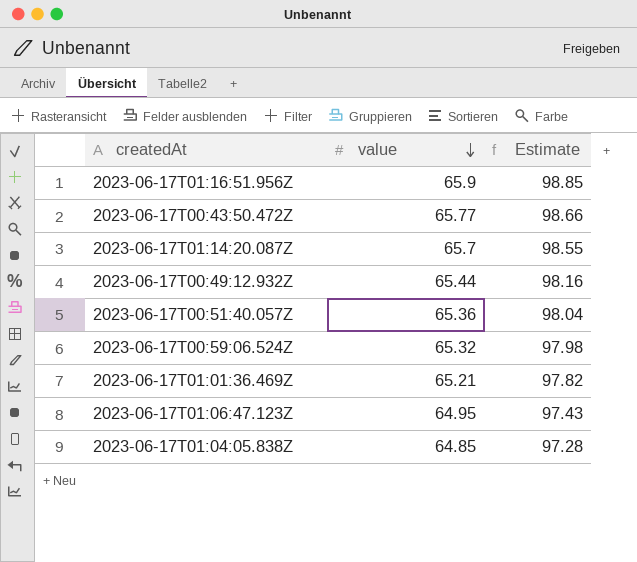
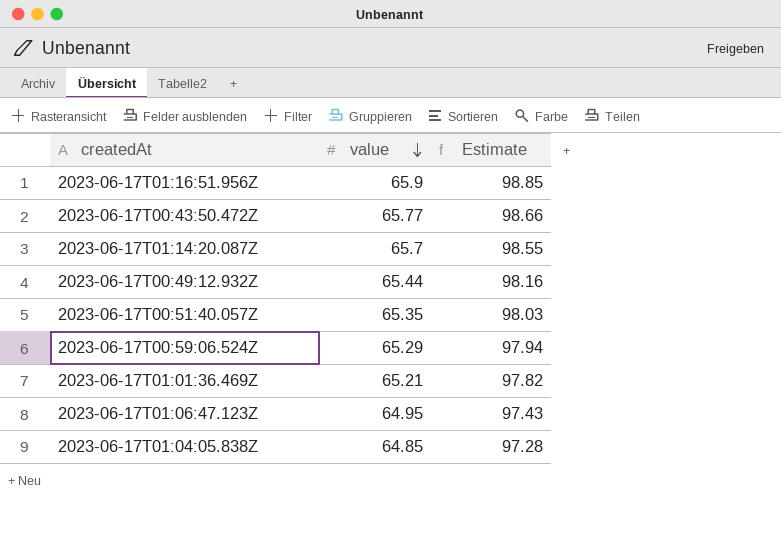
2023-06-17T00:51:40.057Z | value: 65.36 -> 65.35
2023-06-17T00:51:40.057Z | Estimate: 98.04 -> 98.03
2023-06-17T00:59:06.524Z | value: 65.32 -> 65.29
2023-06-17T00:59:06.524Z | Estimate: 97.98 -> 97.94

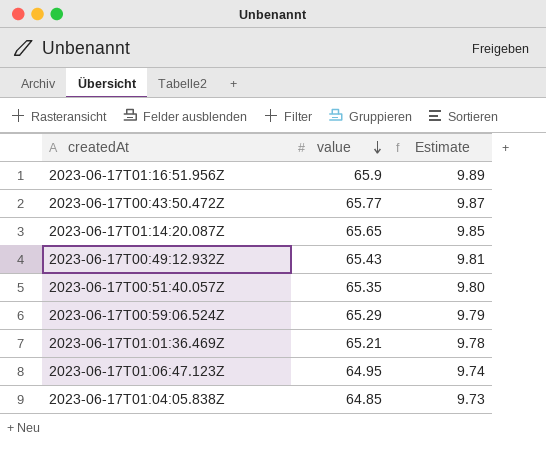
column Estimate | formula: [value] * 1.5 -> [value] * 0.15
2023-06-17T01:14:20.087Z | value: 65.7 -> 65.65
2023-06-17T00:49:12.932Z | value: 65.44 -> 65.43

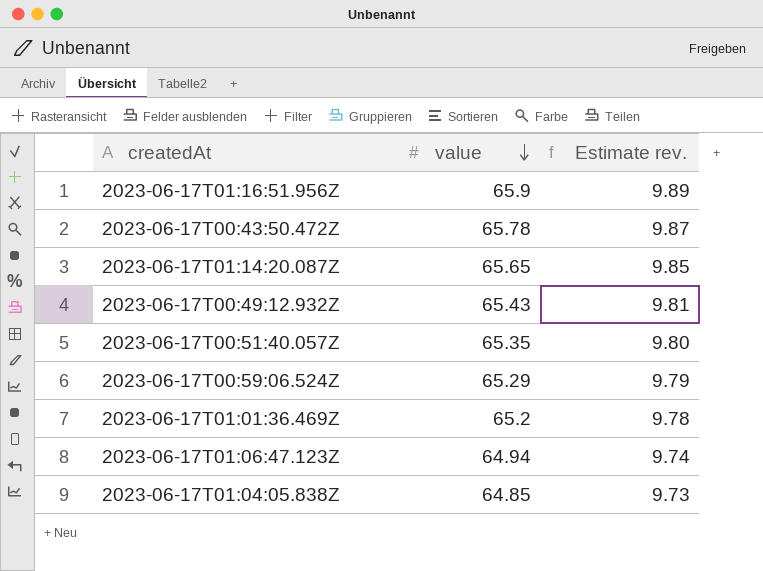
column name: Estimate -> Estimate rev.
2023-06-17T00:43:50.472Z | value: 65.77 -> 65.78
2023-06-17T01:01:36.469Z | value: 65.21 -> 65.2
2023-06-17T01:06:47.123Z | value: 64.95 -> 64.94

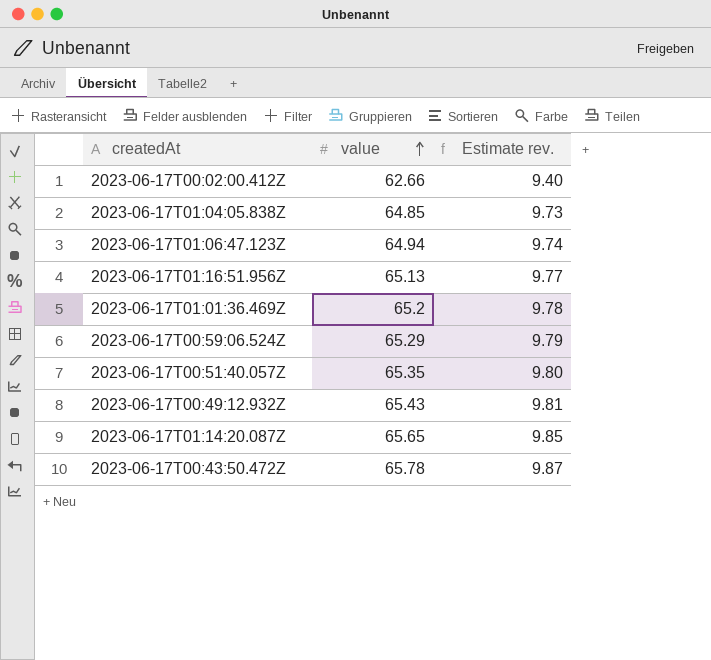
row order: value descending -> value ascending
row 2023-06-17T00:02:00.412Z: none -> 62.66 | 9.40
2023-06-17T01:16:51.956Z | value: 65.9 -> 65.13
2023-06-17T01:16:51.956Z | Estimate rev.: 9.89 -> 9.77

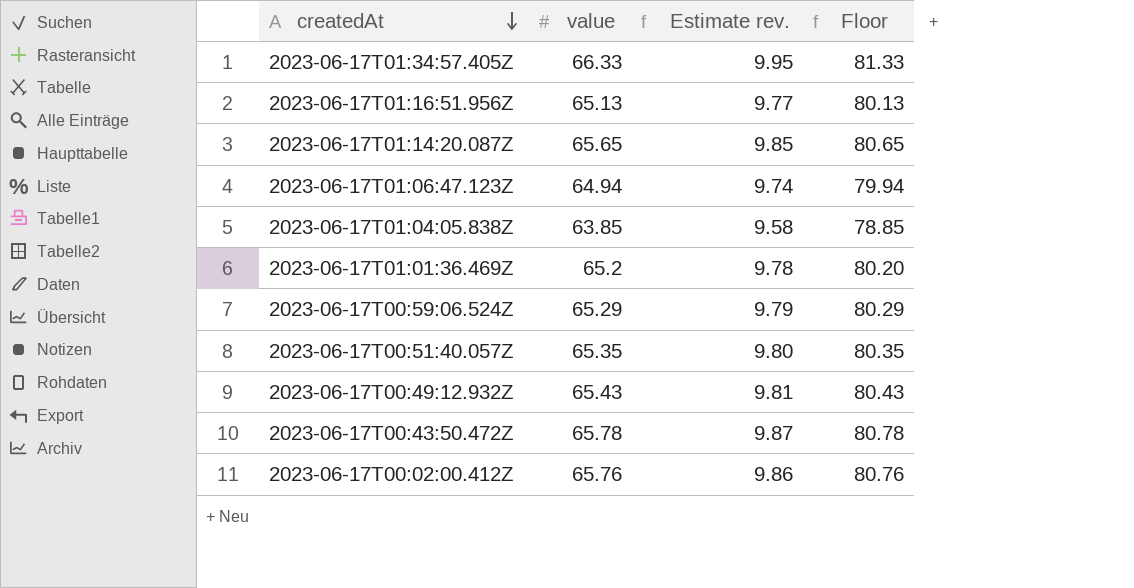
row order: value ascending -> createdAt descending
column Floor | formula: none -> [value] + 15
row 2023-06-17T01:34:57.405Z: none -> 66.33 | 9.95 | 81.33
2023-06-17T01:04:05.838Z | value: 64.85 -> 63.85
2023-06-17T01:04:05.838Z | Estimate rev.: 9.73 -> 9.58
2023-06-17T00:02:00.412Z | value: 62.66 -> 65.76
2023-06-17T00:02:00.412Z | Estimate rev.: 9.40 -> 9.86

